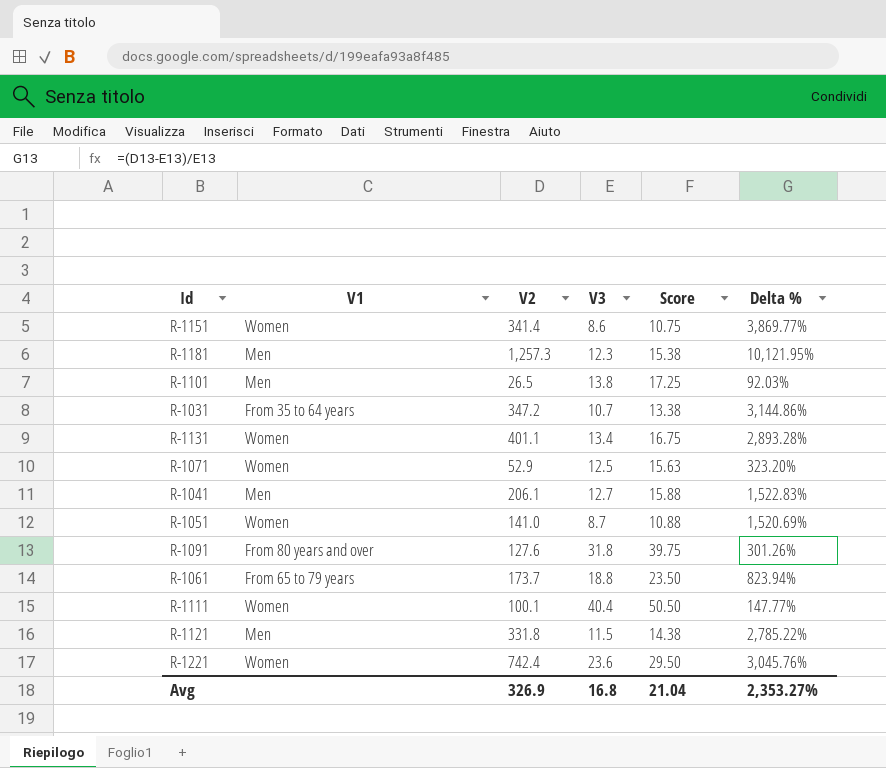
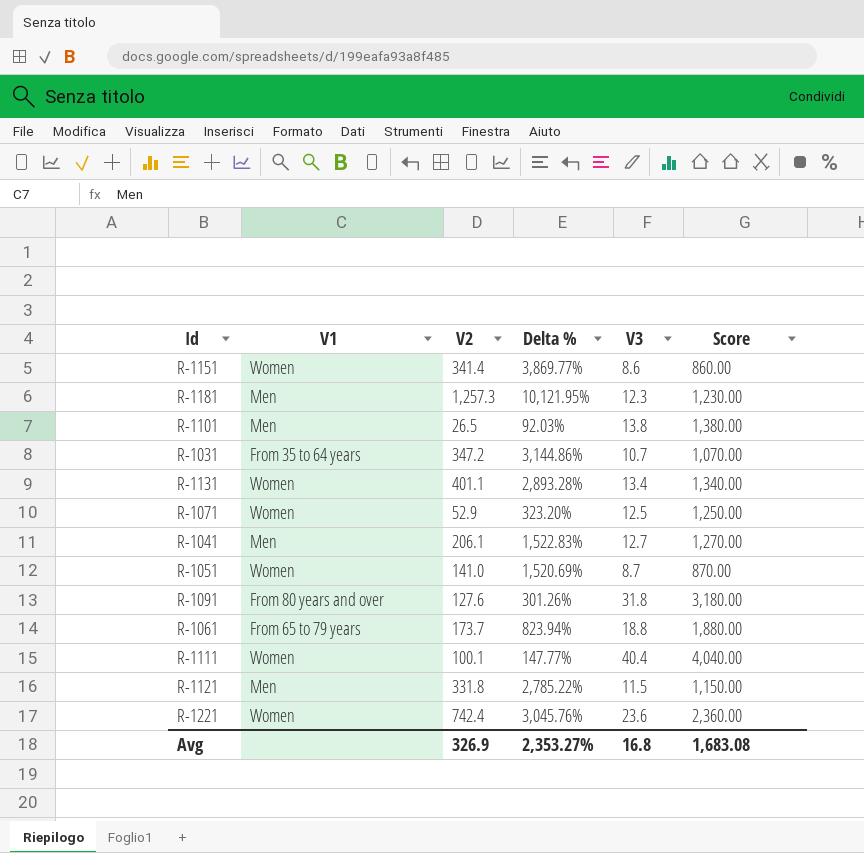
column Delta % | position: 6 -> 4
column Score | formula: [V3] * 1.25 -> [V3] * 100
Avg | Score: 21.04 -> 1,683.08

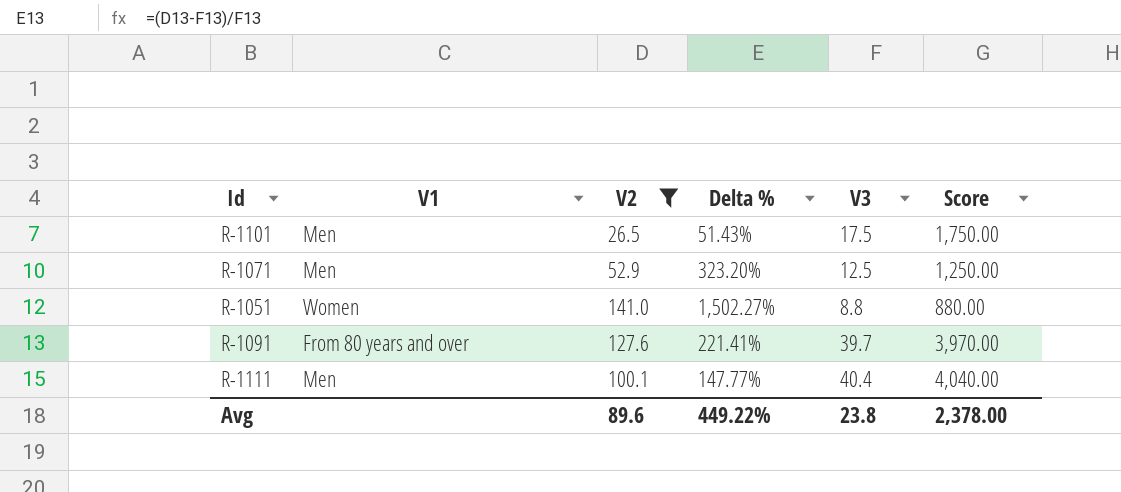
filter: none -> V2 <= 141.0
R-1101 | Delta %: 92.03% -> 51.43%
R-1101 | V3: 13.8 -> 17.5
R-1101 | Score: 1,380.00 -> 1,750.00
R-1071 | V1: Women -> Men
R-1051 | Delta %: 1,520.69% -> 1,502.27%
R-1051 | V3: 8.7 -> 8.8
R-1051 | Score: 870.00 -> 880.00
R-1091 | Delta %: 301.26% -> 221.41%
R-1091 | V3: 31.8 -> 39.7
R-1091 | Score: 3,180.00 -> 3,970.00
R-1111 | V1: Women -> Men
Avg | V2: 326.9 -> 89.6
Avg | Delta %: 2,353.27% -> 449.22%
Avg | V3: 16.8 -> 23.8
Avg | Score: 1,683.08 -> 2,378.00

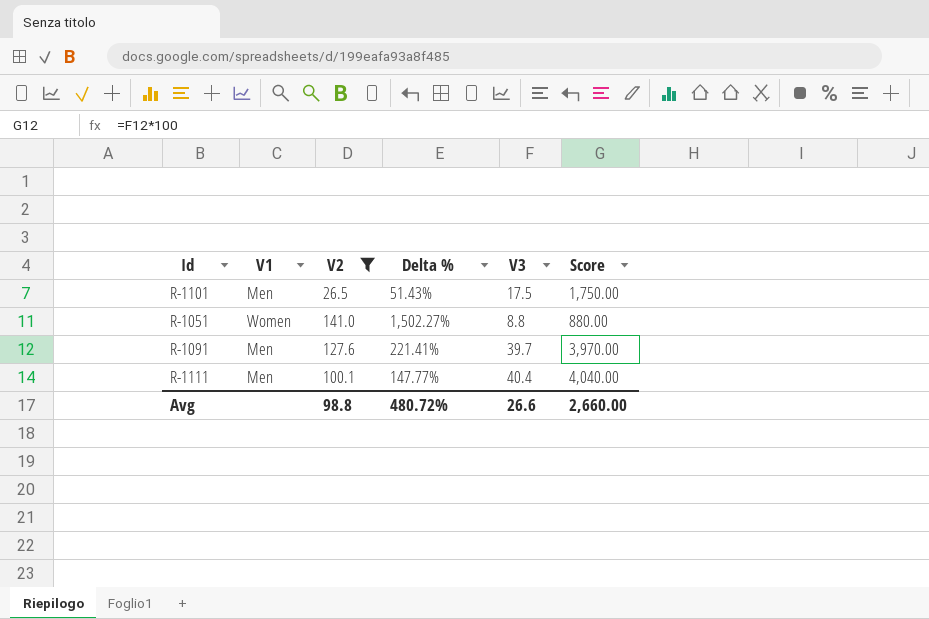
row R-1071: Men | 52.9 | 323.20% | 12.5 | 1,250.00 -> none
R-1091 | V1: From 80 years and over -> Men
Avg | V2: 89.6 -> 98.8
Avg | Delta %: 449.22% -> 480.72%
Avg | V3: 23.8 -> 26.6
Avg | Score: 2,378.00 -> 2,660.00

